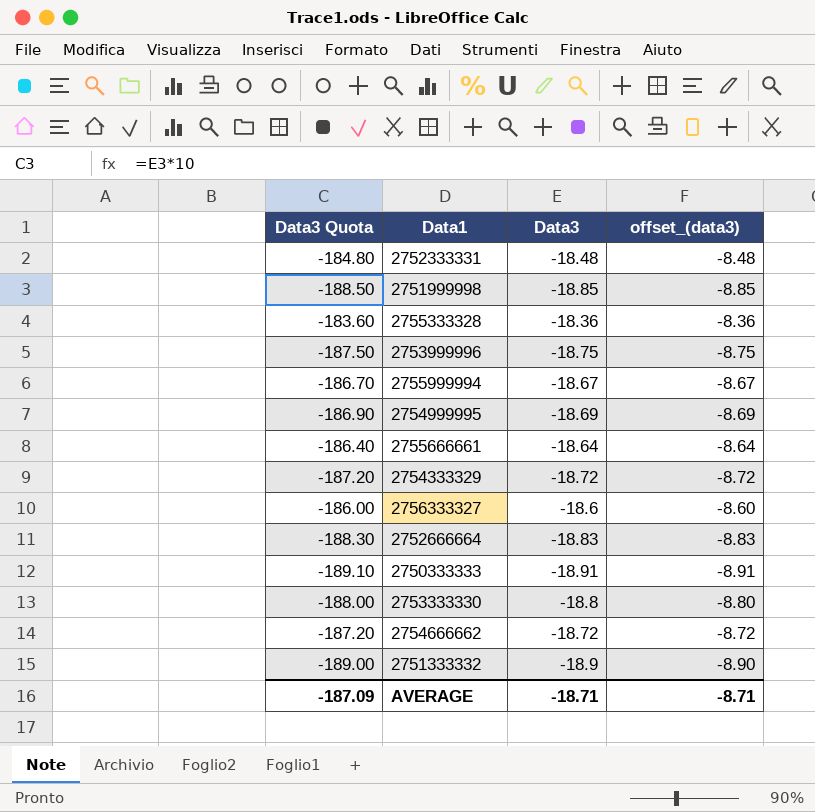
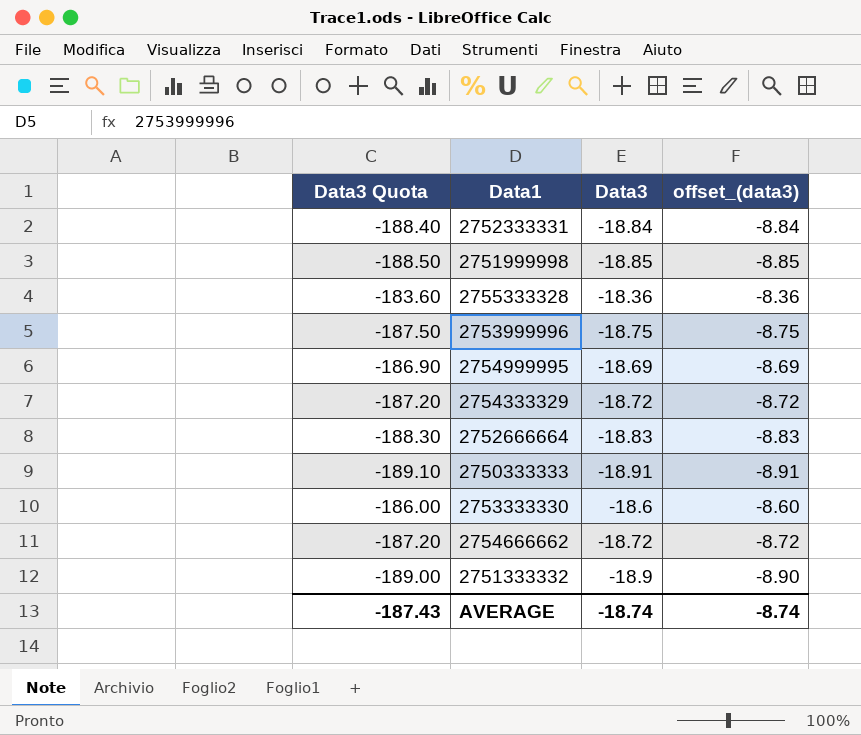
row 2755999994: -186.70 | -18.67 | -8.67 -> none
row 2755666661: -186.40 | -18.64 | -8.64 -> none
row 2756333327: -186.00 | -18.6 | -8.60 -> none
2752333331 | Data3 Quota: -184.80 -> -188.40
2752333331 | Data3: -18.48 -> -18.84
2752333331 | offset_(data3): -8.48 -> -8.84
2753333330 | Data3 Quota: -188.00 -> -186.00
2753333330 | Data3: -18.8 -> -18.6
2753333330 | offset_(data3): -8.80 -> -8.60
AVERAGE | Data3 Quota: -187.09 -> -187.43
AVERAGE | Data3: -18.71 -> -18.74
AVERAGE | offset_(data3): -8.71 -> -8.74

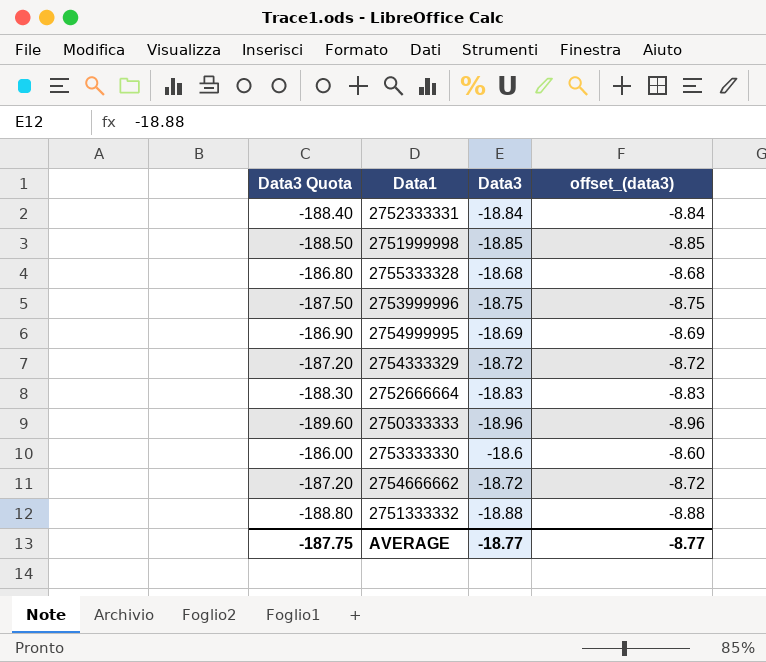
2755333328 | Data3 Quota: -183.60 -> -186.80
2755333328 | Data3: -18.36 -> -18.68
2755333328 | offset_(data3): -8.36 -> -8.68
2750333333 | Data3 Quota: -189.10 -> -189.60
2750333333 | Data3: -18.91 -> -18.96
2750333333 | offset_(data3): -8.91 -> -8.96
2751333332 | Data3 Quota: -189.00 -> -188.80
2751333332 | Data3: -18.9 -> -18.88
2751333332 | offset_(data3): -8.90 -> -8.88
AVERAGE | Data3 Quota: -187.43 -> -187.75
AVERAGE | Data3: -18.74 -> -18.77
AVERAGE | offset_(data3): -8.74 -> -8.77

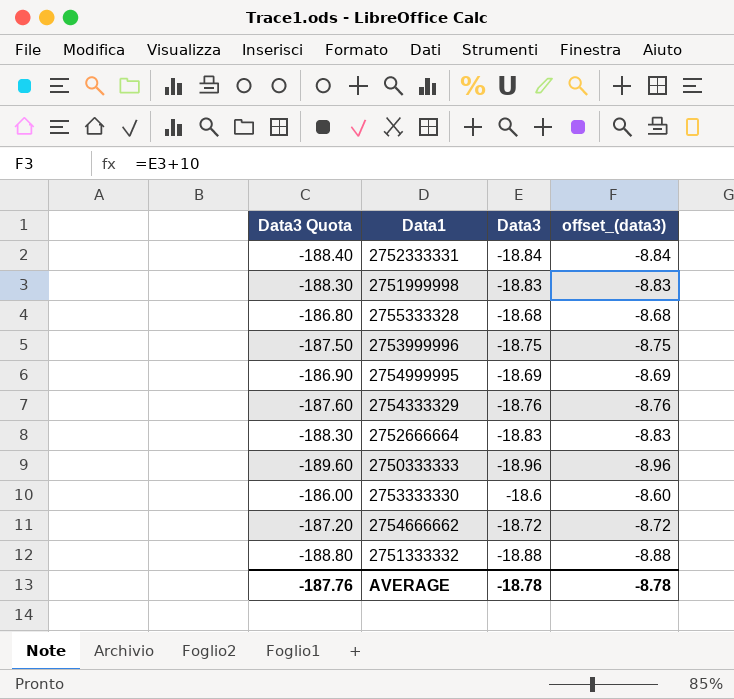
2751999998 | Data3 Quota: -188.50 -> -188.30
2751999998 | Data3: -18.85 -> -18.83
2751999998 | offset_(data3): -8.85 -> -8.83
2754333329 | Data3 Quota: -187.20 -> -187.60
2754333329 | Data3: -18.72 -> -18.76
2754333329 | offset_(data3): -8.72 -> -8.76
AVERAGE | Data3 Quota: -187.75 -> -187.76
AVERAGE | Data3: -18.77 -> -18.78
AVERAGE | offset_(data3): -8.77 -> -8.78

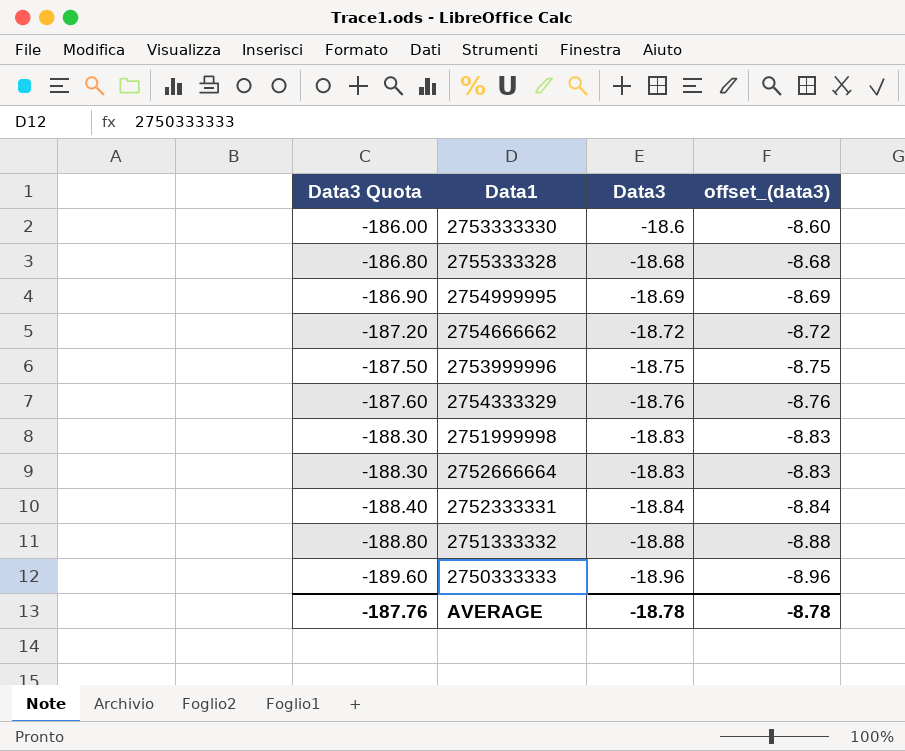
row order: none -> Data3 Quota descending

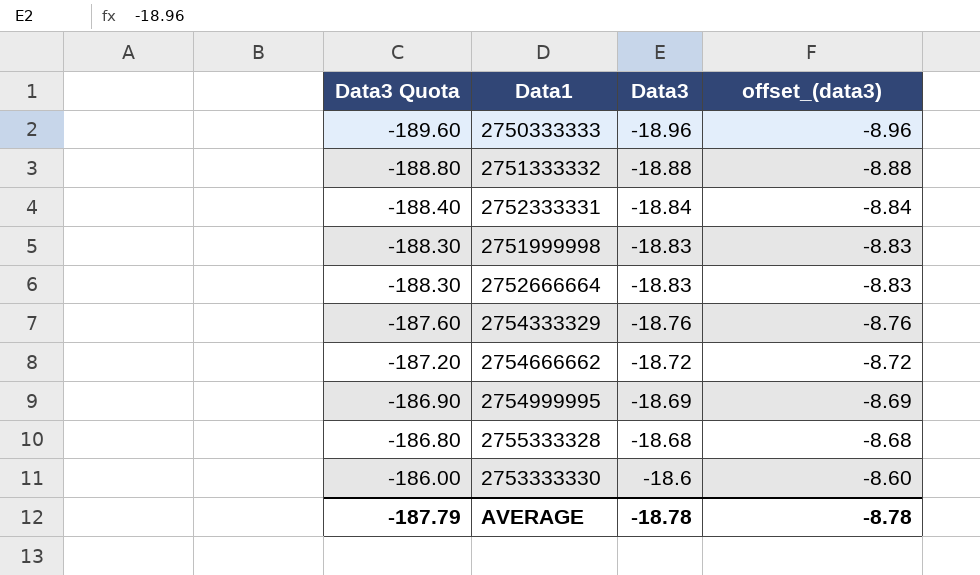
row order: Data3 Quota descending -> Data3 Quota ascending
row 2753999996: -187.50 | -18.75 | -8.75 -> none
AVERAGE | Data3 Quota: -187.76 -> -187.79

